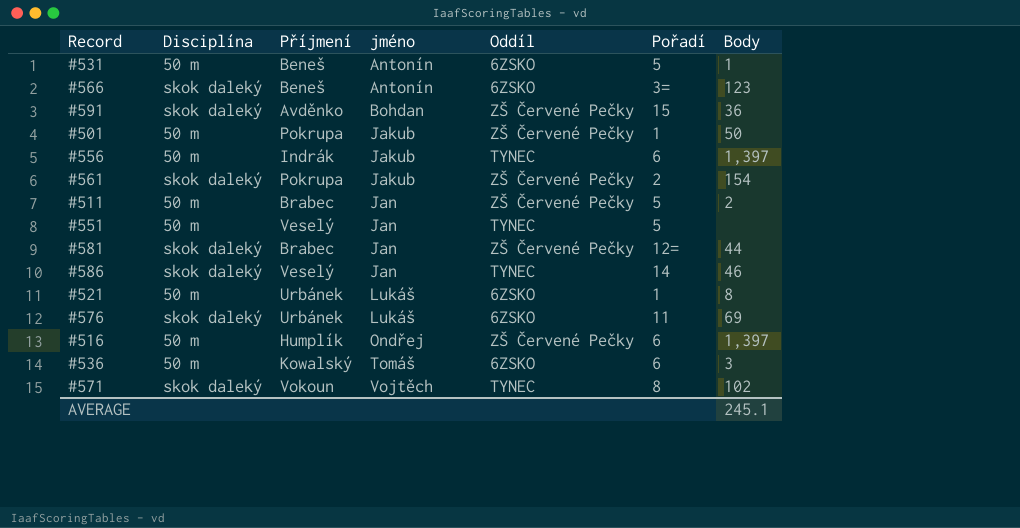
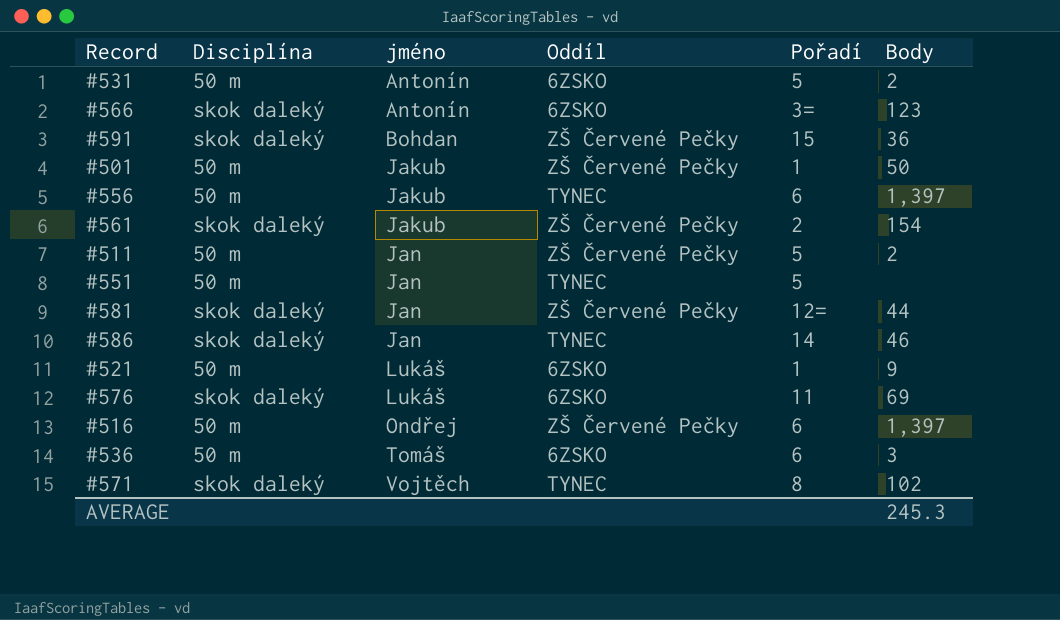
column Příjmení | position: 3 -> none
#531 | Body: 1 -> 2
#521 | Body: 8 -> 9
AVERAGE | Body: 245.1 -> 245.3

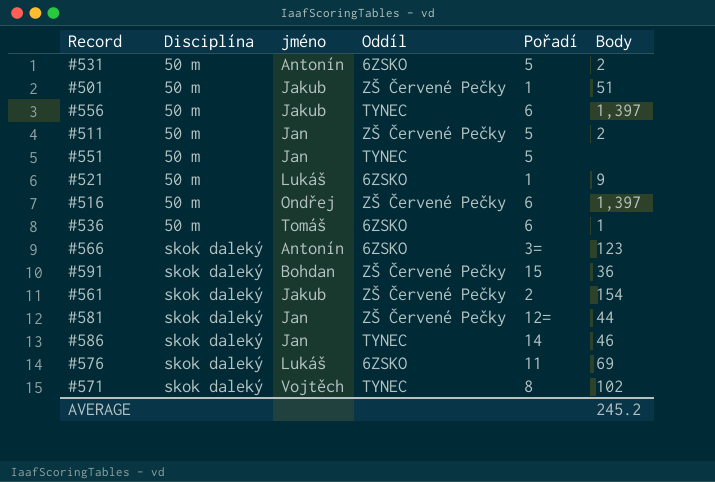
row order: jméno ascending -> Disciplína ascending
#501 | Body: 50 -> 51
#536 | Body: 3 -> 1
AVERAGE | Body: 245.3 -> 245.2

